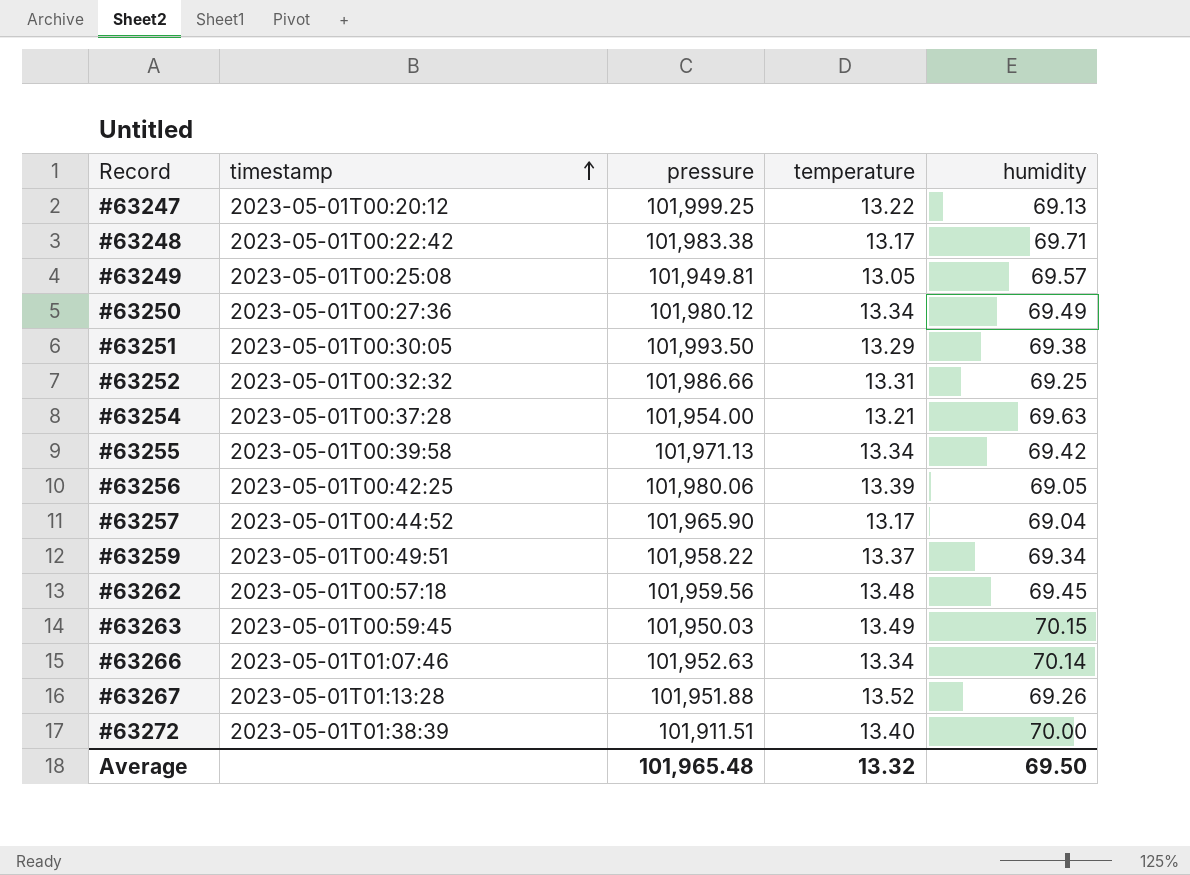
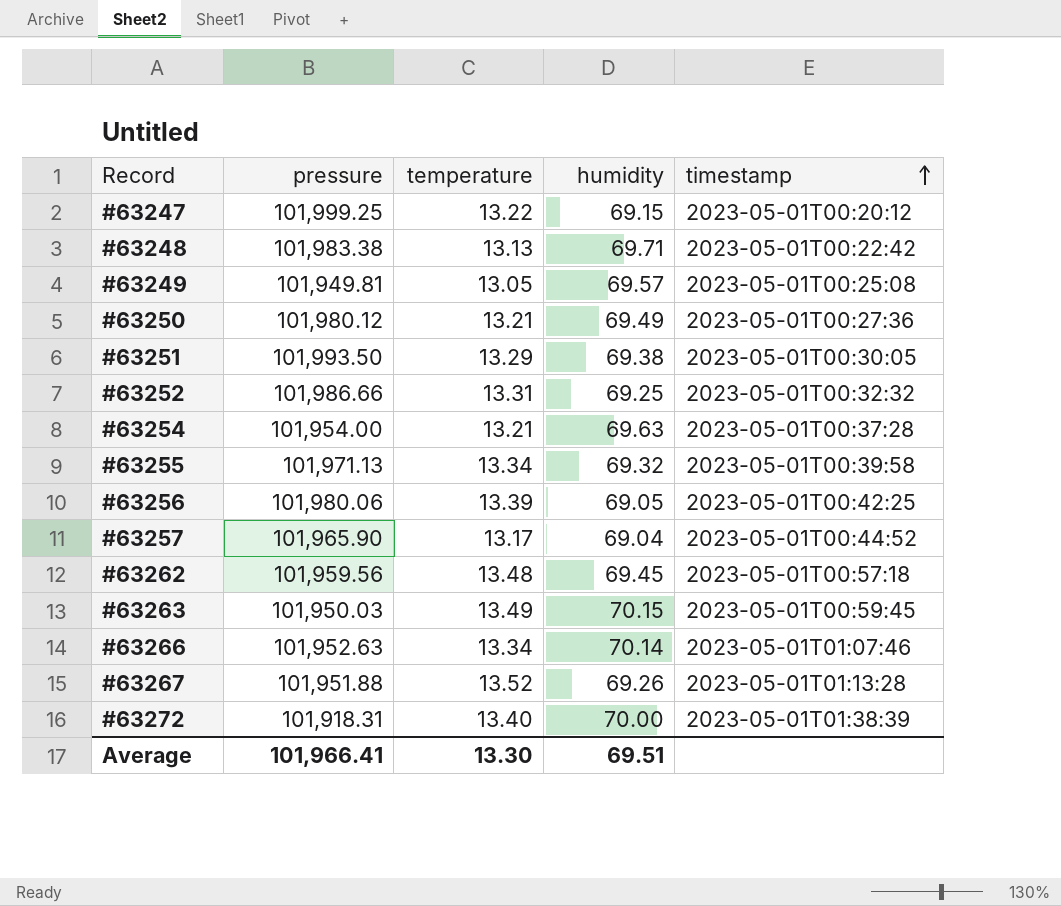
column timestamp | position: 2 -> 5
row #63259: 2023-05-01T00:49:51 | 101,958.22 | 13.37 | 69.34 -> none
#63247 | humidity: 69.13 -> 69.15
#63248 | temperature: 13.17 -> 13.13
#63250 | temperature: 13.34 -> 13.21
#63255 | humidity: 69.42 -> 69.32
#63272 | pressure: 101,911.51 -> 101,918.31
Average | pressure: 101,965.48 -> 101,966.41
Average | temperature: 13.32 -> 13.30
Average | humidity: 69.50 -> 69.51

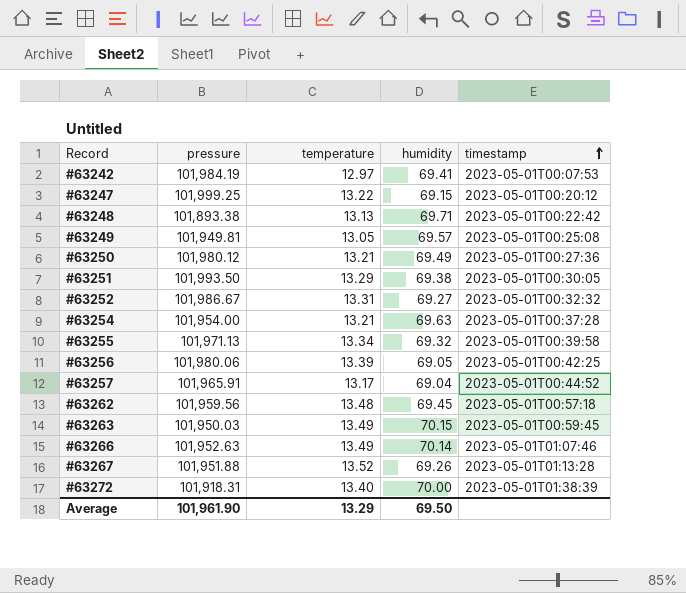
row #63242: none -> 101,984.19 | 12.97 | 69.41 | 2023-05-01T00:07:53
#63248 | pressure: 101,983.38 -> 101,893.38
#63252 | pressure: 101,986.66 -> 101,986.67
#63252 | humidity: 69.25 -> 69.27
#63257 | pressure: 101,965.90 -> 101,965.91
#63266 | temperature: 13.34 -> 13.49
Average | pressure: 101,966.41 -> 101,961.90
Average | temperature: 13.30 -> 13.29
Average | humidity: 69.51 -> 69.50

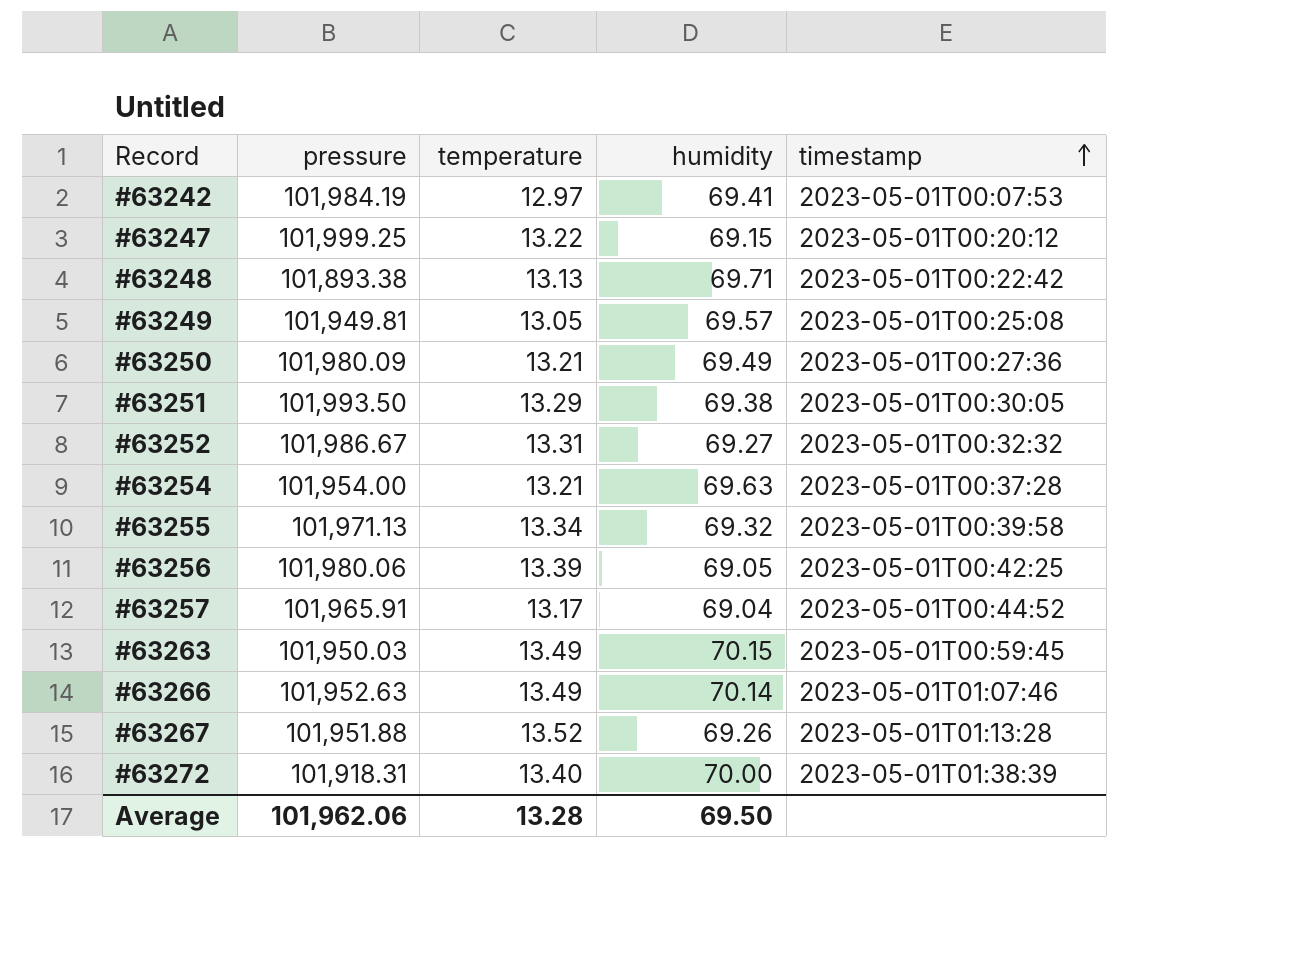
row #63262: 101,959.56 | 13.48 | 69.45 | 2023-05-01T00:57:18 -> none
#63250 | pressure: 101,980.12 -> 101,980.09
Average | pressure: 101,961.90 -> 101,962.06
Average | temperature: 13.29 -> 13.28

